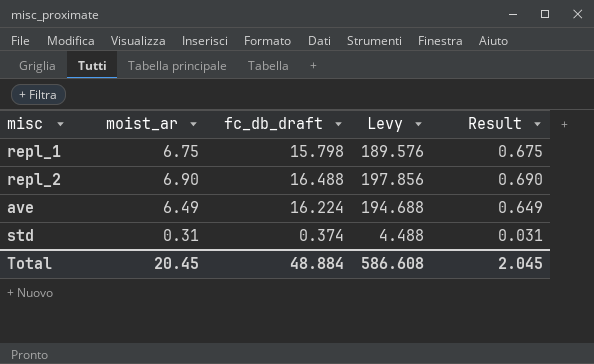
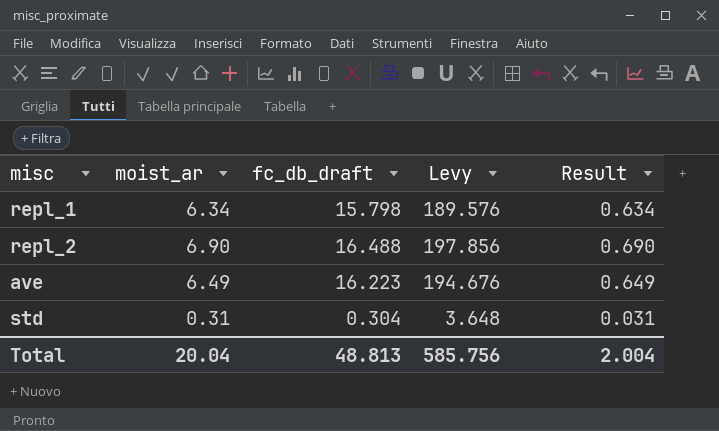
repl_1 | moist_ar: 6.75 -> 6.34
repl_1 | Result: 0.675 -> 0.634
ave | fc_db_draft: 16.224 -> 16.223
ave | Levy: 194.688 -> 194.676
std | fc_db_draft: 0.374 -> 0.304
std | Levy: 4.488 -> 3.648
Total | moist_ar: 20.45 -> 20.04
Total | fc_db_draft: 48.884 -> 48.813
Total | Levy: 586.608 -> 585.756
Total | Result: 2.045 -> 2.004

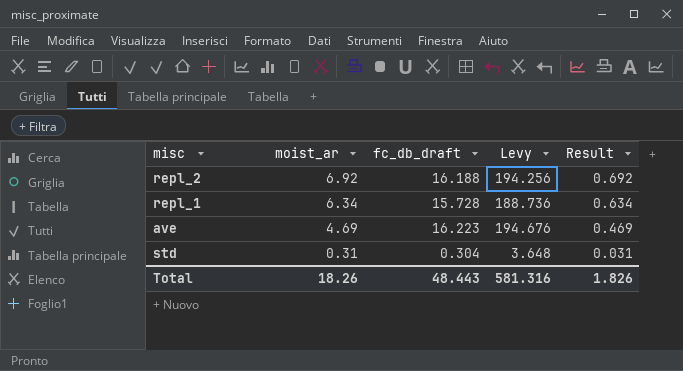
row order: none -> moist_ar descending
repl_2 | moist_ar: 6.90 -> 6.92
repl_2 | fc_db_draft: 16.488 -> 16.188
repl_2 | Levy: 197.856 -> 194.256
repl_2 | Result: 0.690 -> 0.692
repl_1 | fc_db_draft: 15.798 -> 15.728
repl_1 | Levy: 189.576 -> 188.736
ave | moist_ar: 6.49 -> 4.69
ave | Result: 0.649 -> 0.469
Total | moist_ar: 20.04 -> 18.26
Total | fc_db_draft: 48.813 -> 48.443
Total | Levy: 585.756 -> 581.316
Total | Result: 2.004 -> 1.826

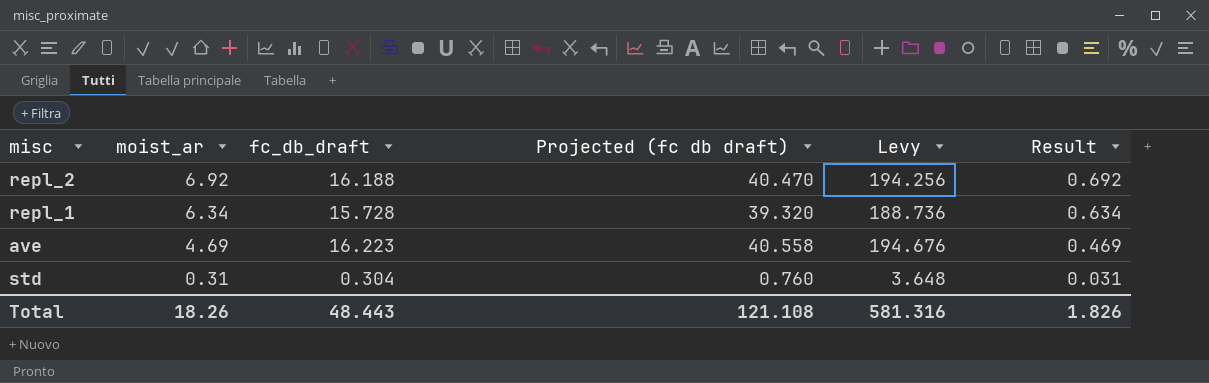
column Projected (fc db draft) | formula: none -> [fc_db_draft] * 2.5

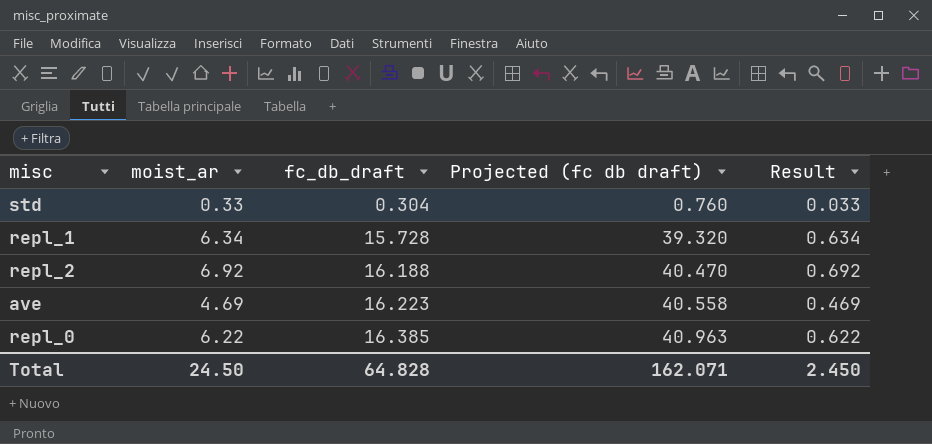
row order: moist_ar descending -> fc_db_draft ascending
column Levy | formula: [fc_db_draft] * 12 -> none
std | moist_ar: 0.31 -> 0.33
std | Result: 0.031 -> 0.033
row repl_0: none -> 6.22 | 16.385 | 40.963 | 0.622
Total | moist_ar: 18.26 -> 24.50
Total | fc_db_draft: 48.443 -> 64.828
Total | Projected (fc db draft): 121.108 -> 162.071
Total | Result: 1.826 -> 2.450

